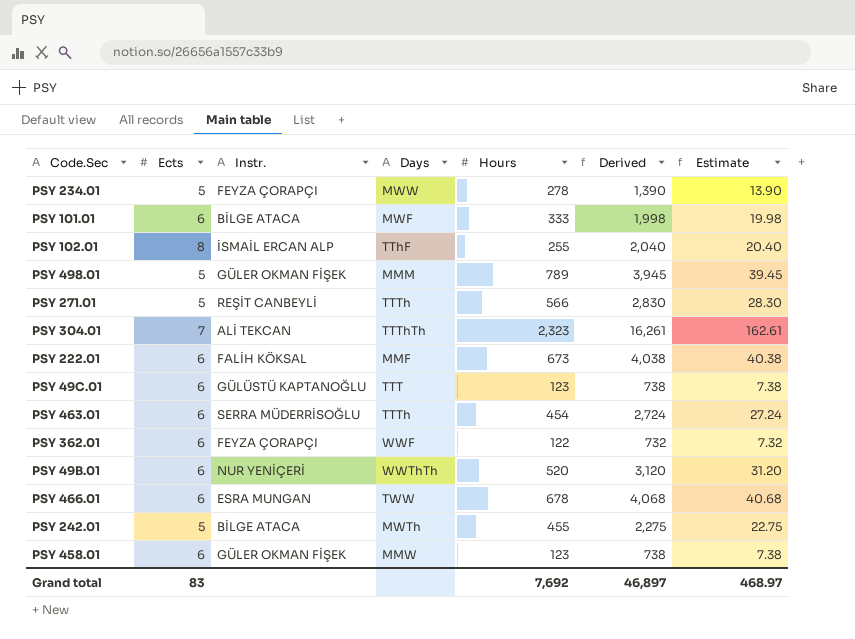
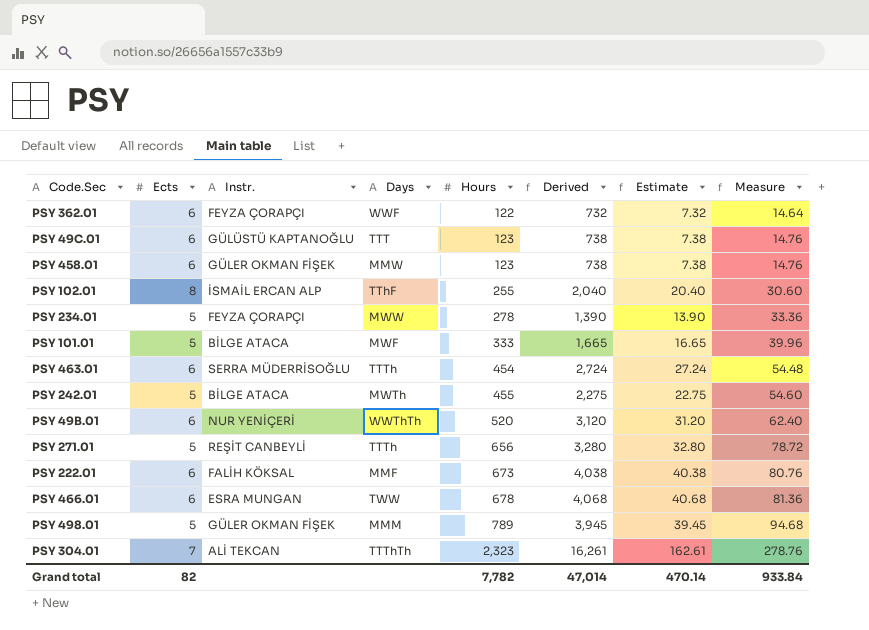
row order: none -> Hours ascending
column Measure | formula: none -> [Hours] * 0.12
PSY 101.01 | Ects: 6 -> 5
PSY 101.01 | Derived: 1,998 -> 1,665
PSY 101.01 | Estimate: 19.98 -> 16.65
PSY 271.01 | Hours: 566 -> 656
PSY 271.01 | Derived: 2,830 -> 3,280
PSY 271.01 | Estimate: 28.30 -> 32.80
Grand total | Ects: 83 -> 82
Grand total | Hours: 7,692 -> 7,782
Grand total | Derived: 46,897 -> 47,014
Grand total | Estimate: 468.97 -> 470.14

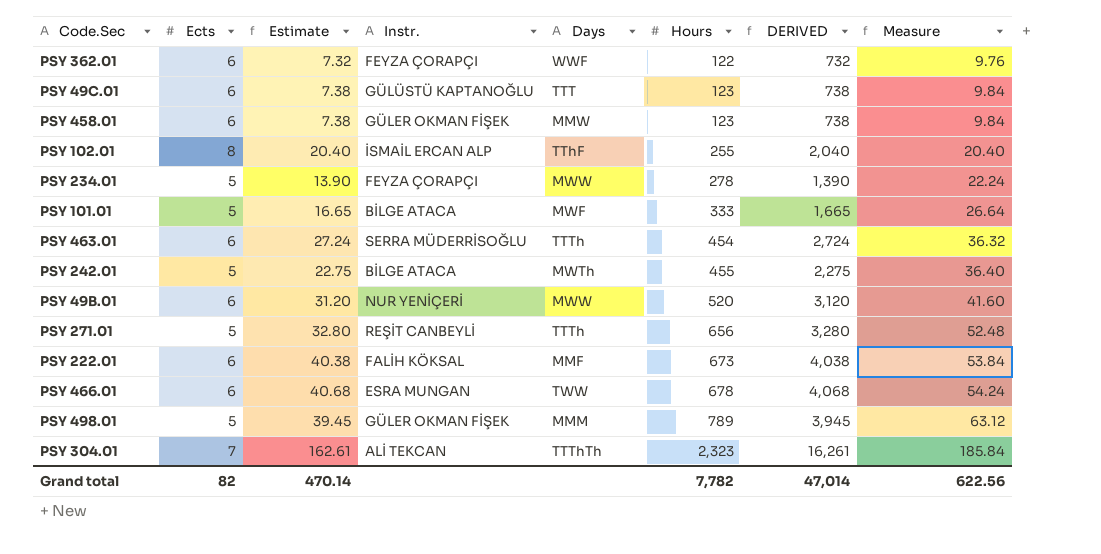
column Estimate | position: 7 -> 3
column name: Derived -> DERIVED
column Measure | formula: [Hours] * 0.12 -> [Hours] * 0.08
PSY 49B.01 | Days: WWThTh -> MWW
Grand total | Measure: 933.84 -> 622.56

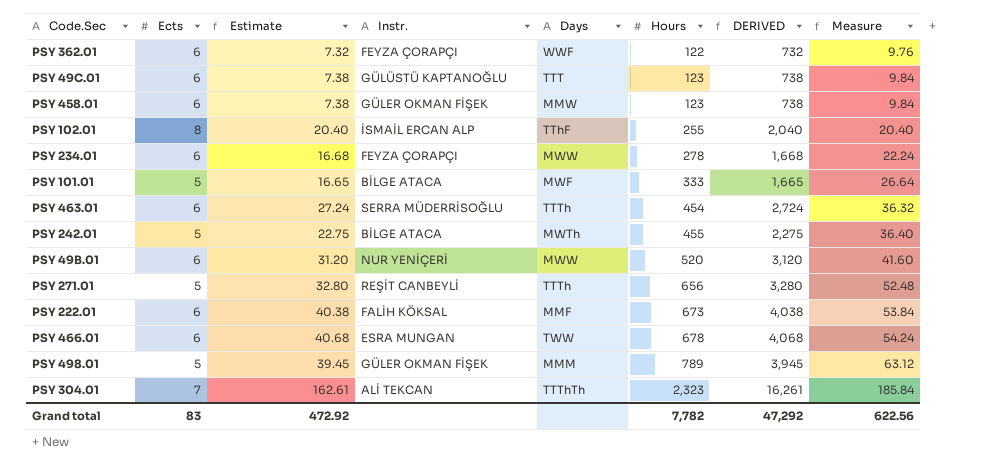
PSY 234.01 | Ects: 5 -> 6
PSY 234.01 | Estimate: 13.90 -> 16.68
PSY 234.01 | DERIVED: 1,390 -> 1,668
Grand total | Ects: 82 -> 83
Grand total | Estimate: 470.14 -> 472.92
Grand total | DERIVED: 47,014 -> 47,292

